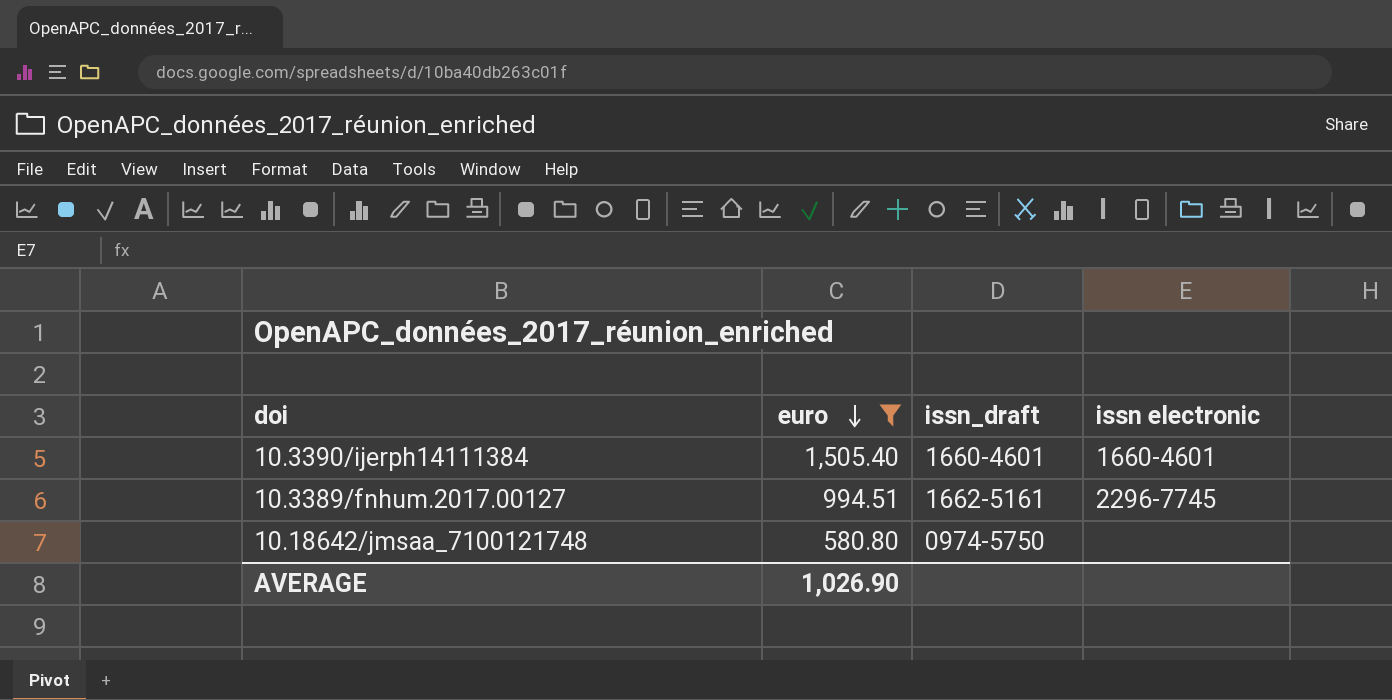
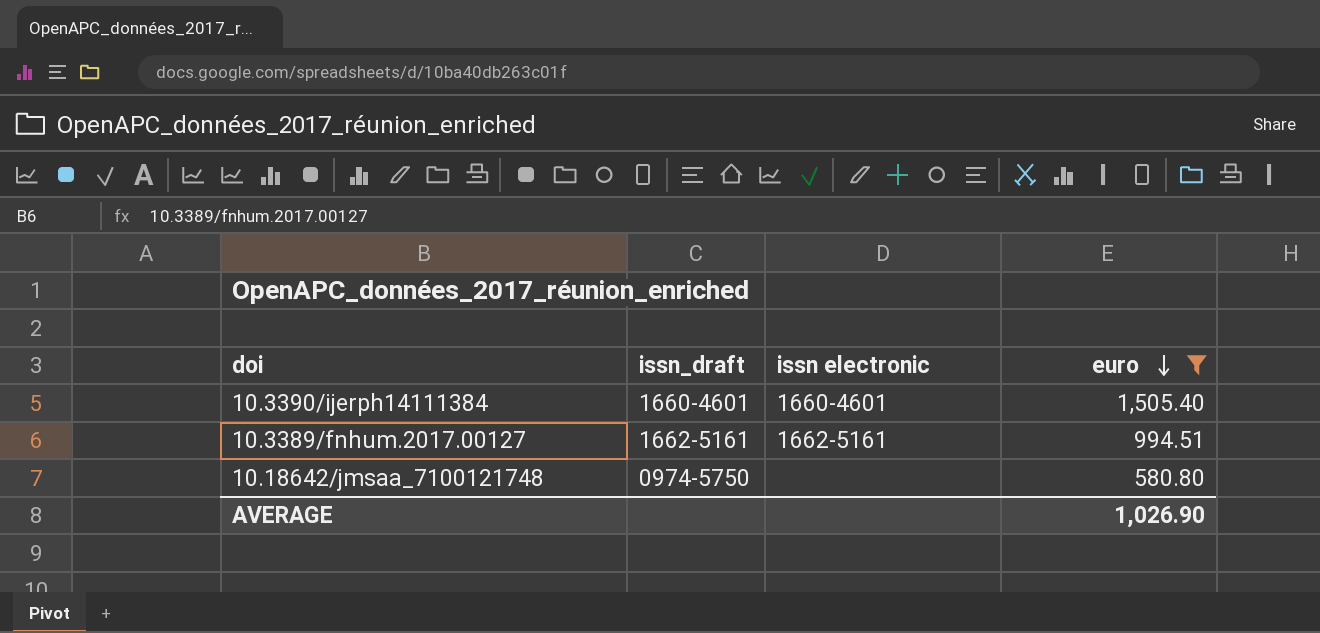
column euro | position: 2 -> 4
10.3389/fnhum.2017.00127 | issn electronic: 2296-7745 -> 1662-5161

